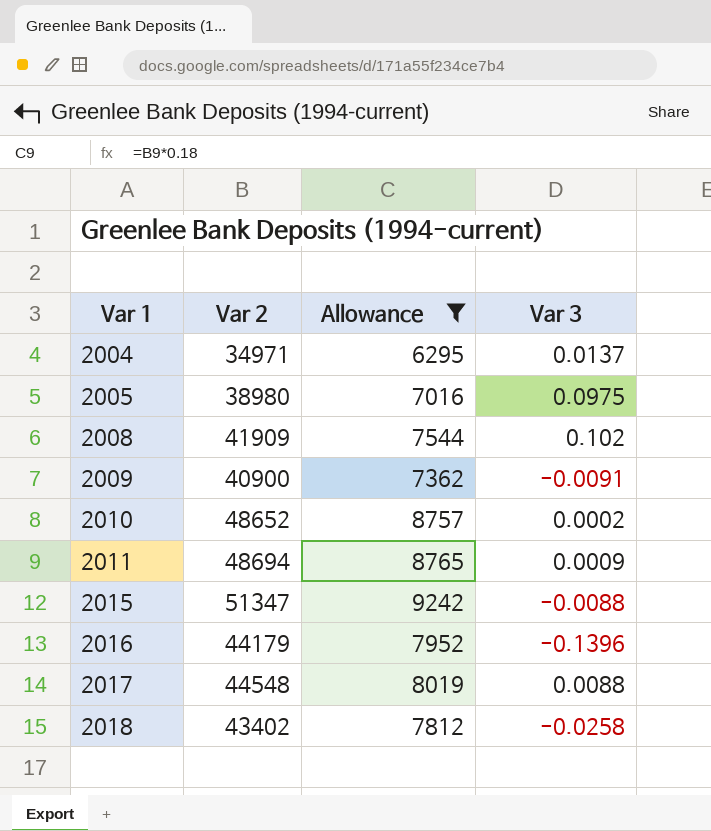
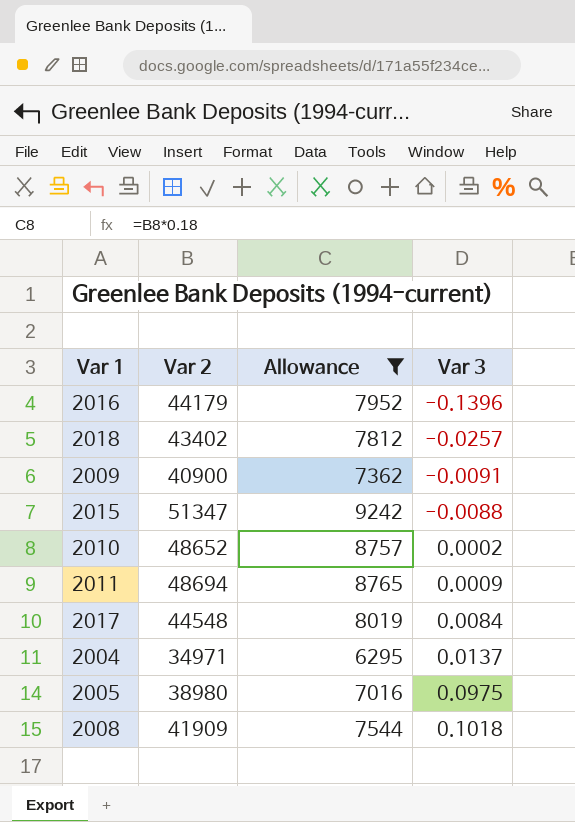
row order: Var 1 ascending -> Var 3 ascending
2018 | Var 3: -0.0258 -> -0.0257
2017 | Var 3: 0.0088 -> 0.0084
2008 | Var 3: 0.102 -> 0.1018

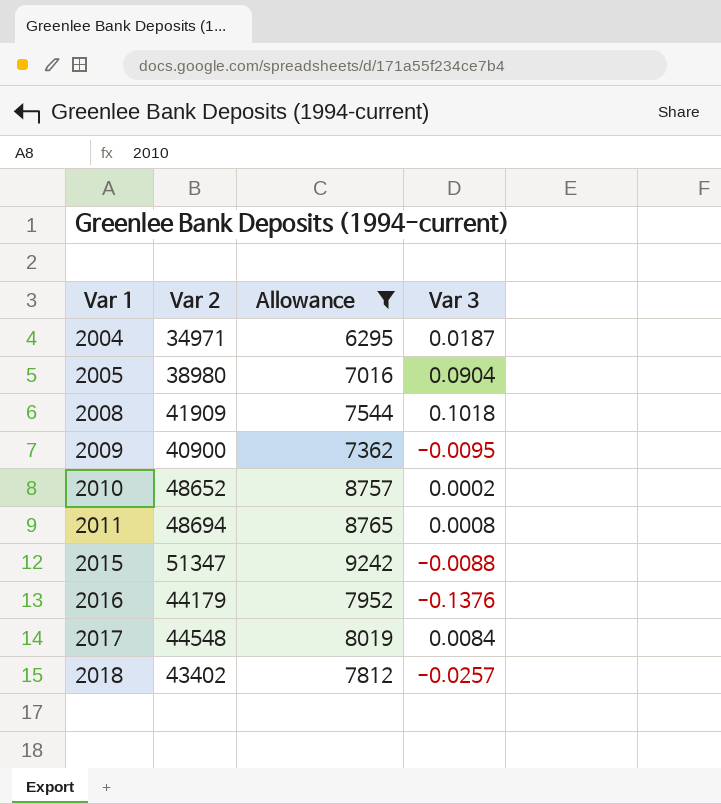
row order: Var 3 ascending -> Var 1 ascending
2004 | Var 3: 0.0137 -> 0.0187
2005 | Var 3: 0.0975 -> 0.0904
2009 | Var 3: -0.0091 -> -0.0095
2011 | Var 3: 0.0009 -> 0.0008
2016 | Var 3: -0.1396 -> -0.1376

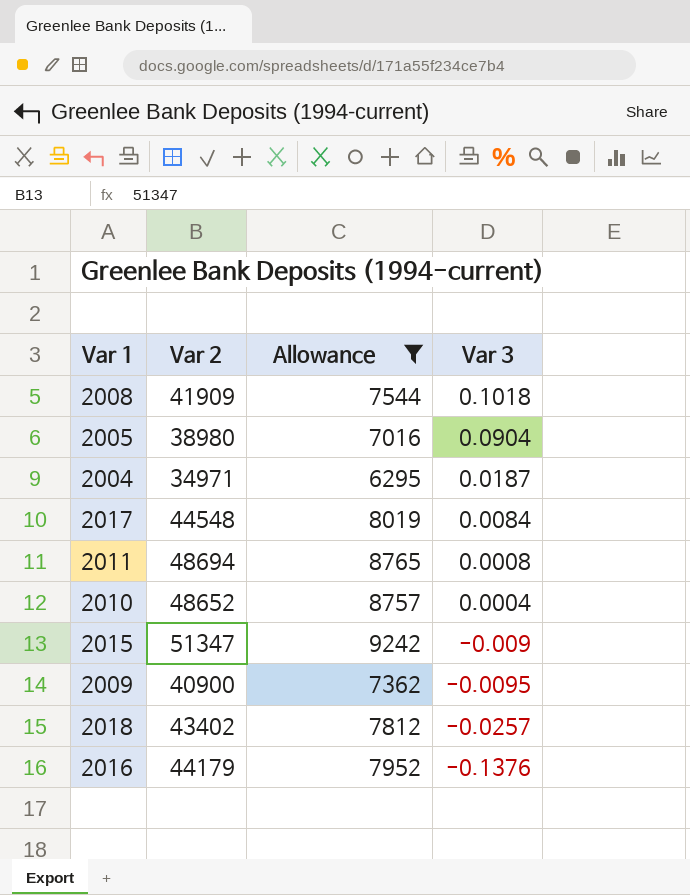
row order: Var 1 ascending -> Var 3 descending
2010 | Var 3: 0.0002 -> 0.0004
2015 | Var 3: -0.0088 -> -0.009

